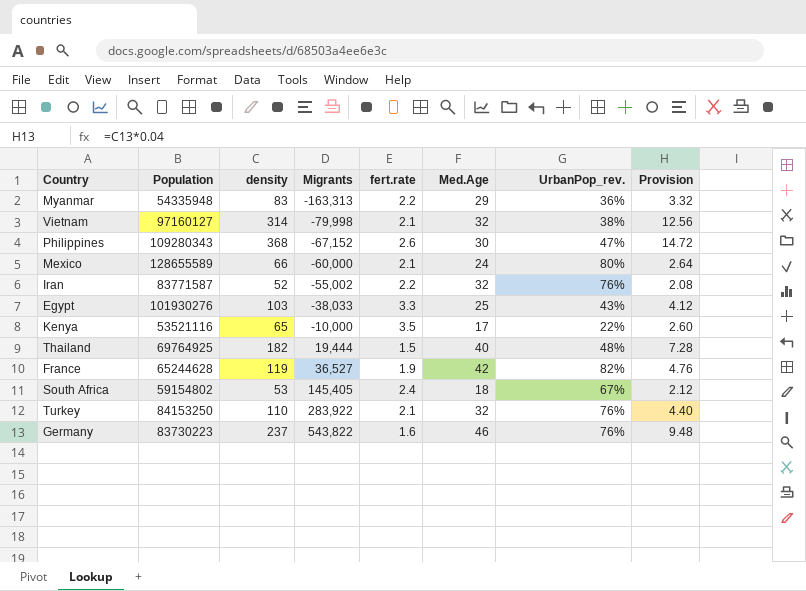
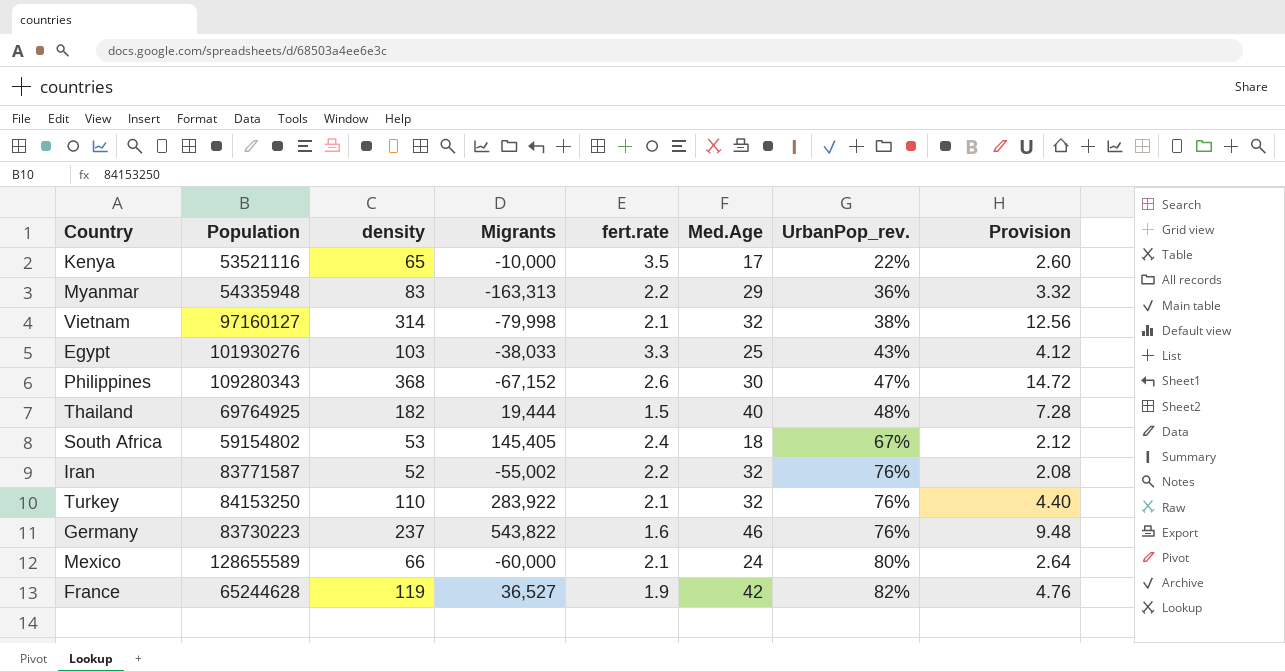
row order: Migrants ascending -> UrbanPop_rev. ascending

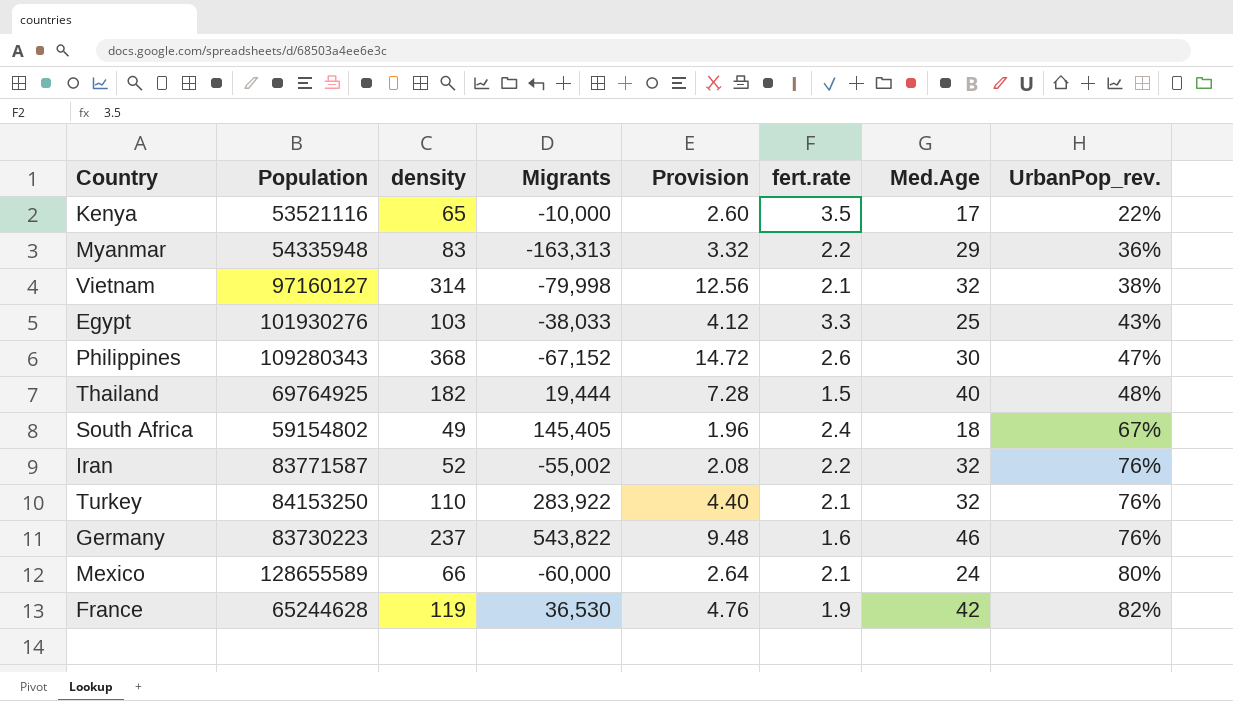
column Provision | position: 8 -> 5
South Africa | density: 53 -> 49
South Africa | Provision: 2.12 -> 1.96
France | Migrants: 36,527 -> 36,530

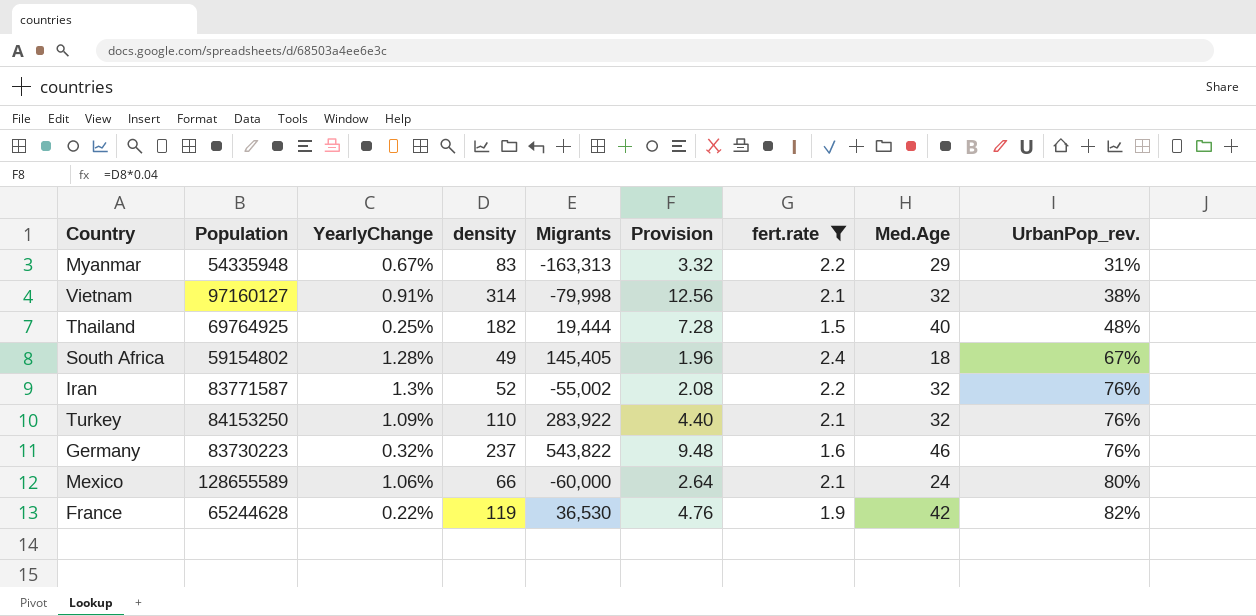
filter: none -> fert.rate <= 2.4
column YearlyChange | position: none -> 3
Myanmar | UrbanPop_rev.: 36% -> 31%

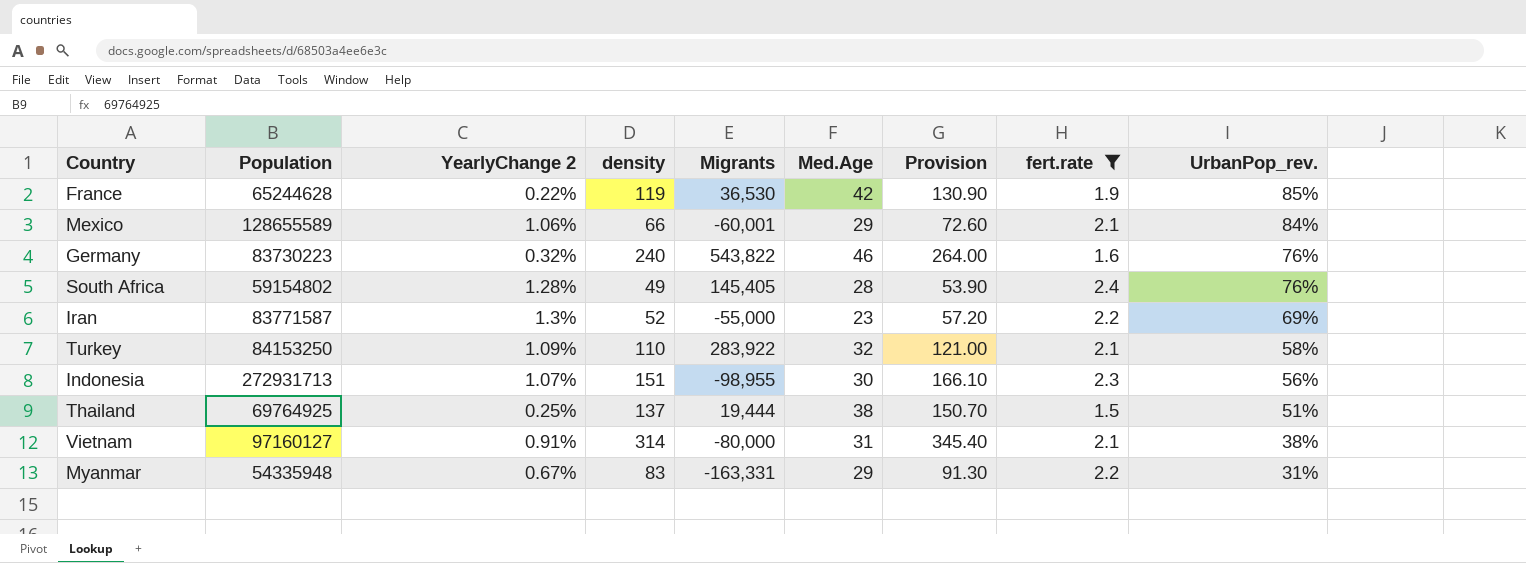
row order: UrbanPop_rev. ascending -> UrbanPop_rev. descending
column name: YearlyChange -> YearlyChange 2
column Med.Age | position: 8 -> 6
column Provision | formula: [density] * 0.04 -> [density] * 1.1
France | UrbanPop_rev.: 82% -> 85%
Mexico | Migrants: -60,000 -> -60,001
Mexico | Med.Age: 24 -> 29
Mexico | UrbanPop_rev.: 80% -> 84%
Germany | density: 237 -> 240
South Africa | Med.Age: 18 -> 28
South Africa | UrbanPop_rev.: 67% -> 76%
Iran | Migrants: -55,002 -> -55,000
Iran | Med.Age: 32 -> 23
Iran | UrbanPop_rev.: 76% -> 69%
Turkey | UrbanPop_rev.: 76% -> 58%
row Indonesia: none -> 272931713 | 1.07% | 151 | -98,955 | 30 | 166.10 | 2.3 | 56%
Thailand | density: 182 -> 137
Thailand | Med.Age: 40 -> 38
Thailand | UrbanPop_rev.: 48% -> 51%
Vietnam | Migrants: -79,998 -> -80,000
Vietnam | Med.Age: 32 -> 31
Myanmar | Migrants: -163,313 -> -163,331

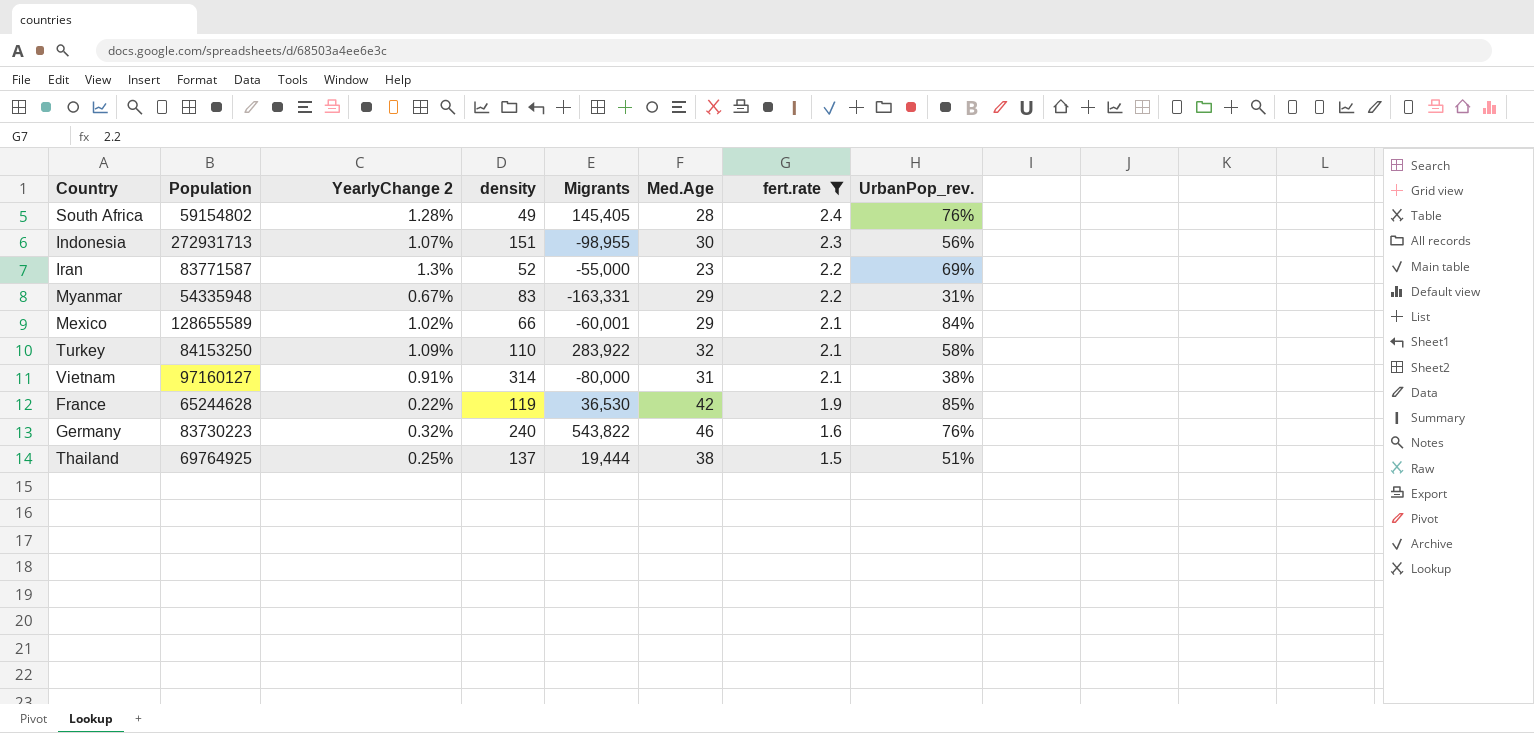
row order: UrbanPop_rev. descending -> fert.rate descending
column Provision | formula: [density] * 1.1 -> none
Mexico | YearlyChange 2: 1.06% -> 1.02%

